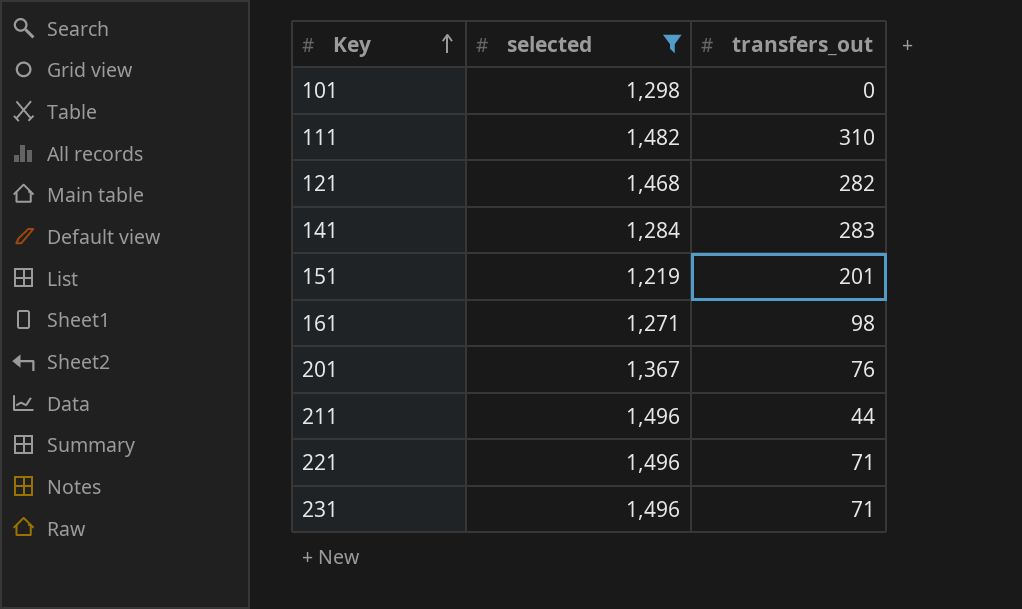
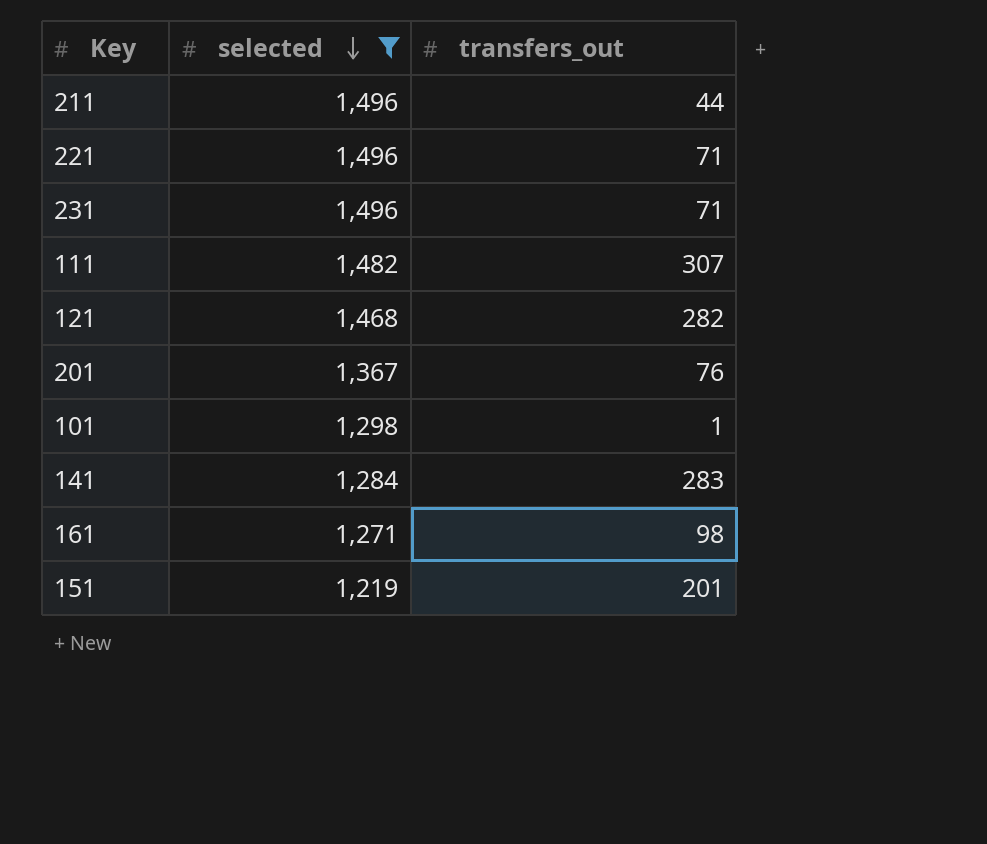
row order: Key ascending -> selected descending
111 | transfers_out: 310 -> 307
101 | transfers_out: 0 -> 1

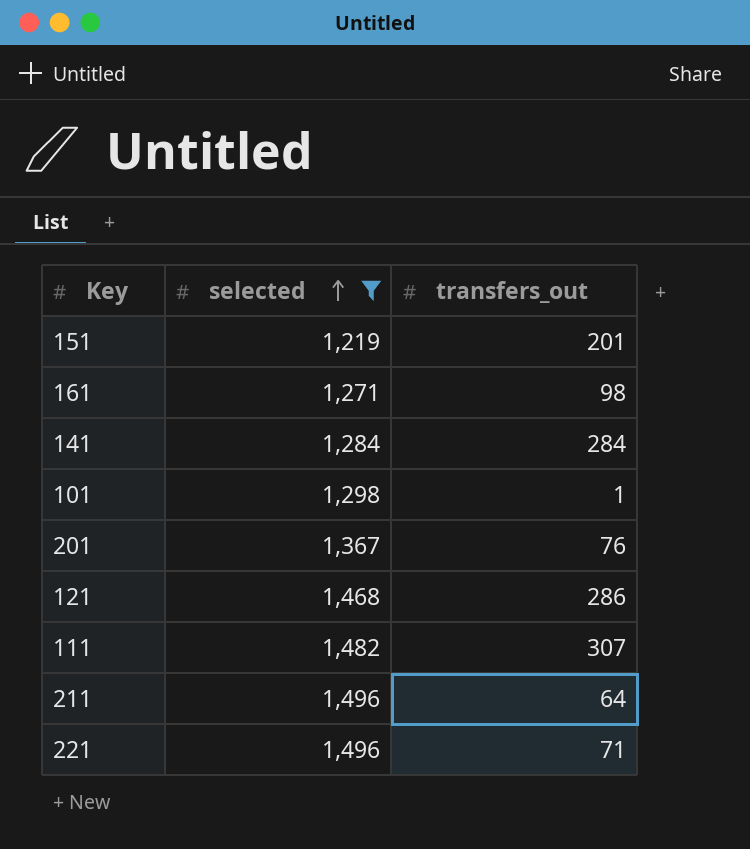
row order: selected descending -> selected ascending
row 231: 1,496 | 71 -> none
141 | transfers_out: 283 -> 284
121 | transfers_out: 282 -> 286
211 | transfers_out: 44 -> 64

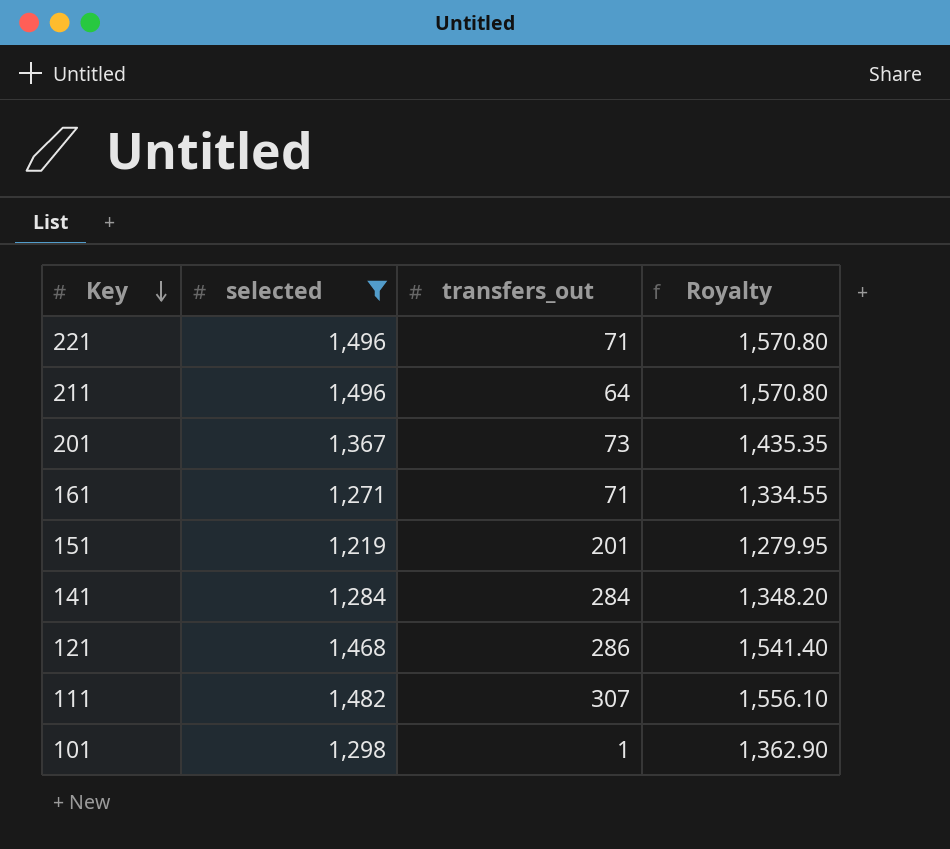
row order: selected ascending -> Key descending
column Royalty | formula: none -> [selected] * 1.05
201 | transfers_out: 76 -> 73
161 | transfers_out: 98 -> 71

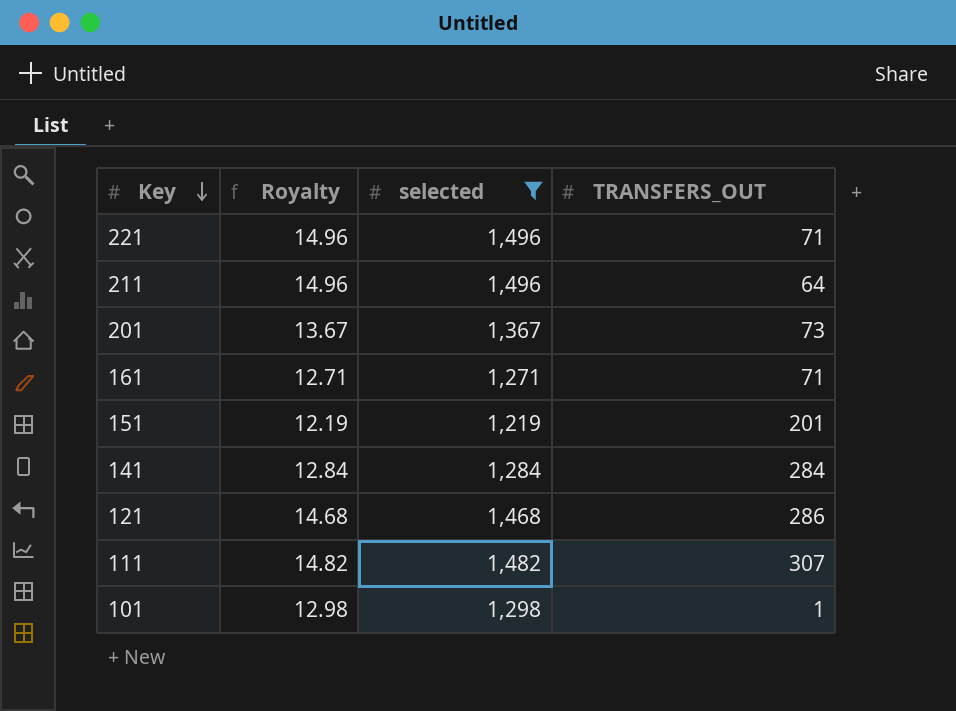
column Royalty | formula: [selected] * 1.05 -> [selected] * 0.01
column Royalty | position: 4 -> 2
column name: transfers_out -> TRANSFERS_OUT

